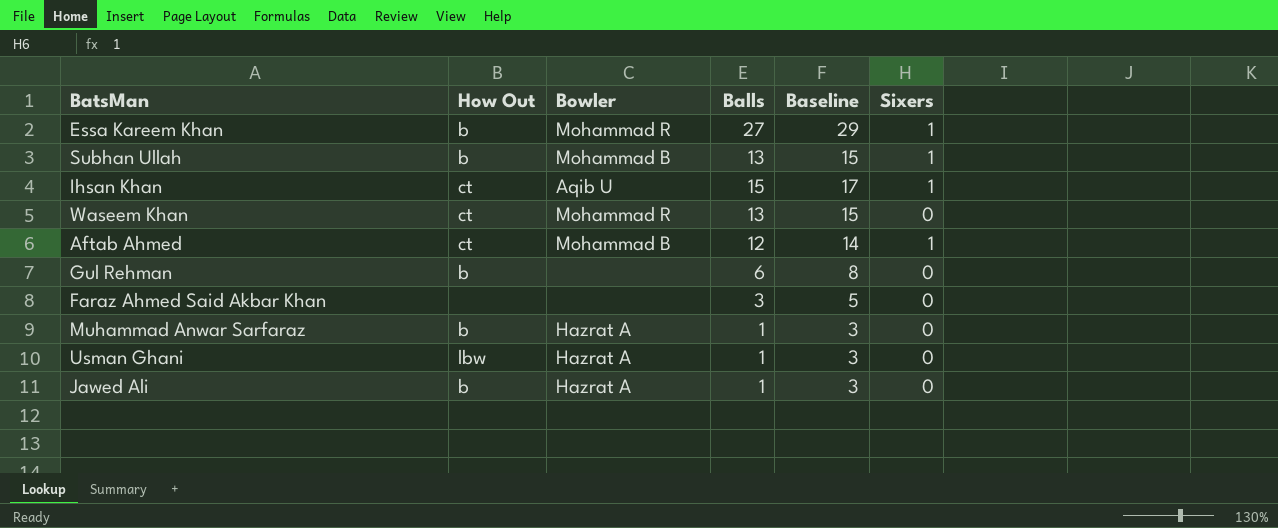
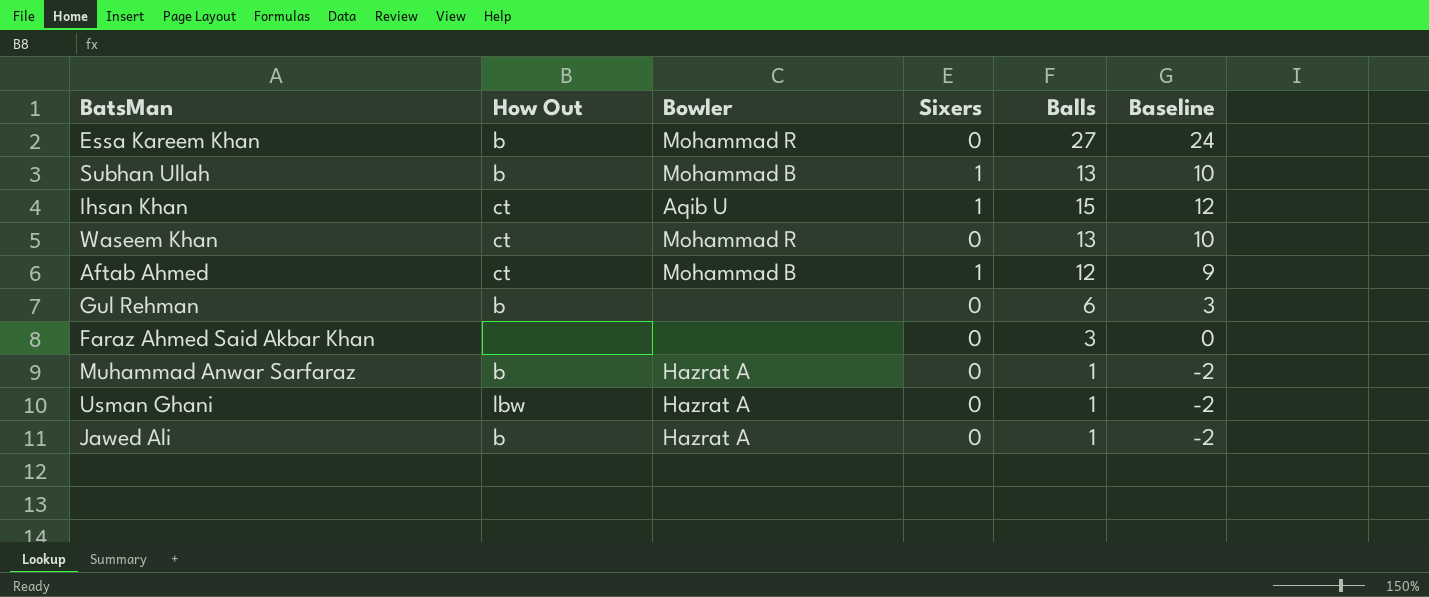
column Sixers | position: 6 -> 4
column Baseline | formula: [Balls] + 2 -> [Balls] - 3
Essa Kareem Khan | Sixers: 1 -> 0

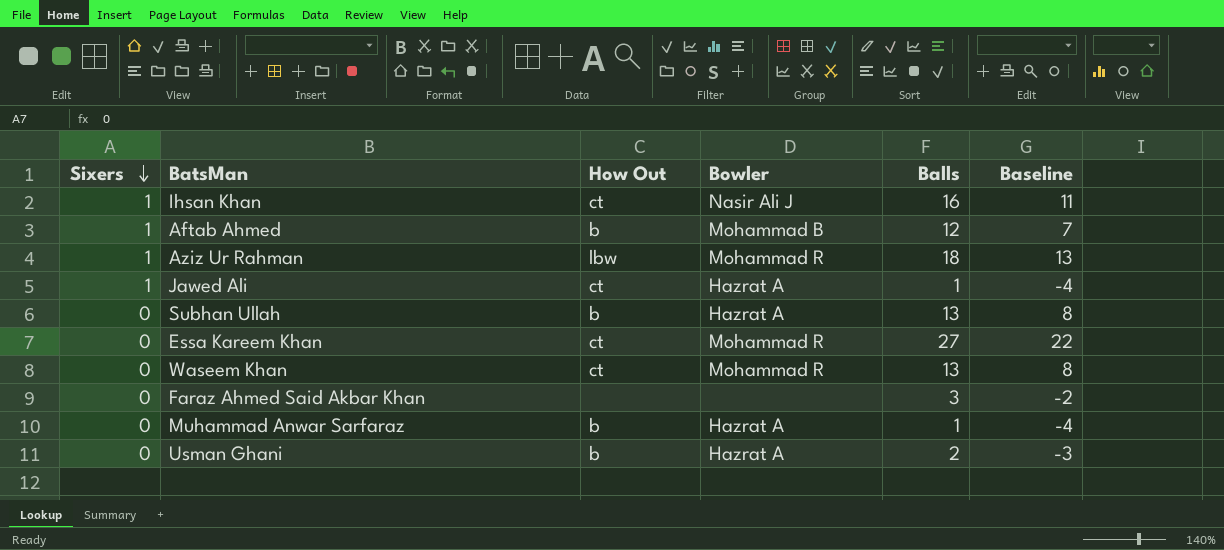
row order: none -> Sixers descending
column Sixers | position: 4 -> 1
column Baseline | formula: [Balls] - 3 -> [Balls] - 5
row Gul Rehman: b | none | 0 | 6 | 3 -> none
Ihsan Khan | Bowler: Aqib U -> Nasir Ali J
Ihsan Khan | Balls: 15 -> 16
Aftab Ahmed | How Out: ct -> b
row Aziz Ur Rahman: none -> 1 | lbw | Mohammad R | 18 | 13
Jawed Ali | Sixers: 0 -> 1
Jawed Ali | How Out: b -> ct
Subhan Ullah | Sixers: 1 -> 0
Subhan Ullah | Bowler: Mohammad B -> Hazrat A
Essa Kareem Khan | How Out: b -> ct
Usman Ghani | How Out: lbw -> b
Usman Ghani | Balls: 1 -> 2

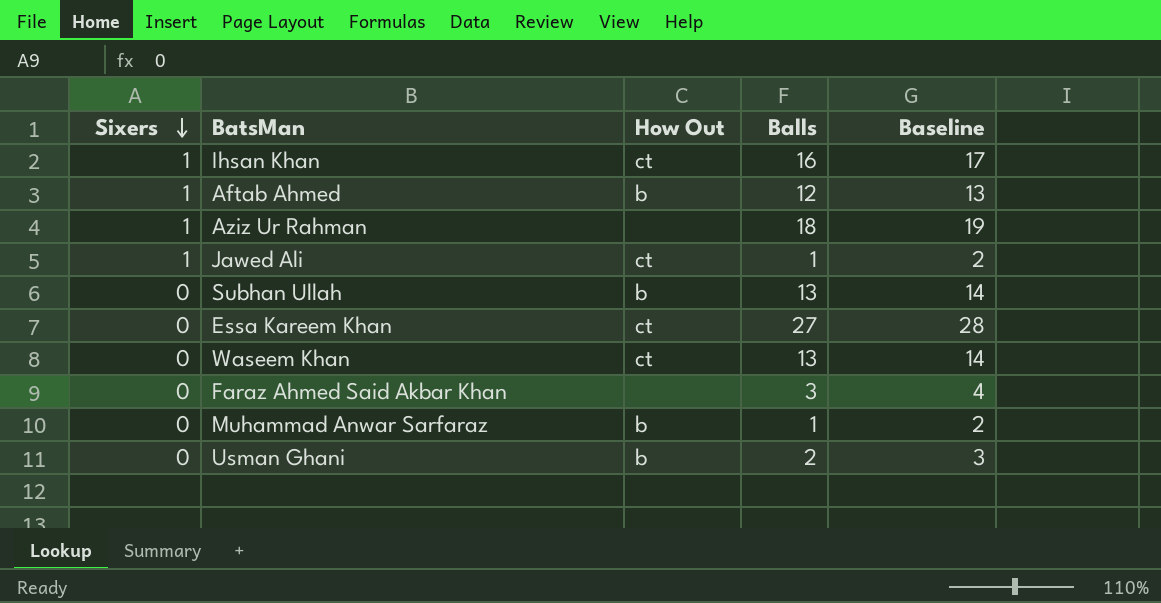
column Bowler | position: 4 -> none
column Baseline | formula: [Balls] - 5 -> [Balls] + 1
Aziz Ur Rahman | How Out: lbw -> none

